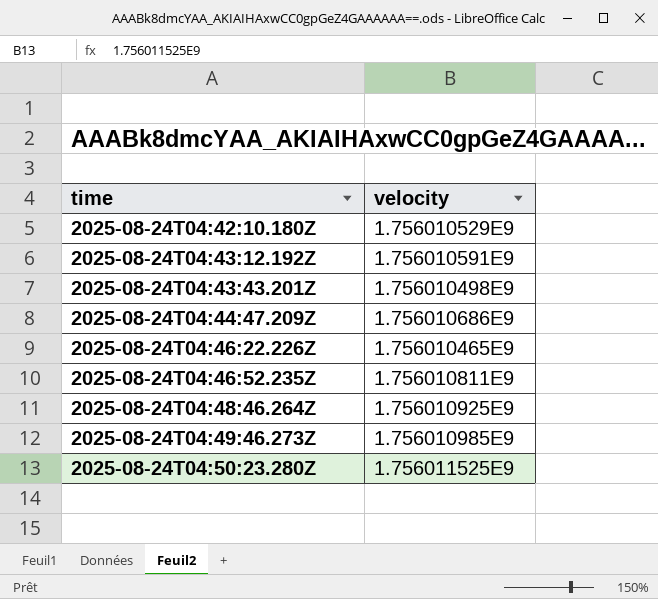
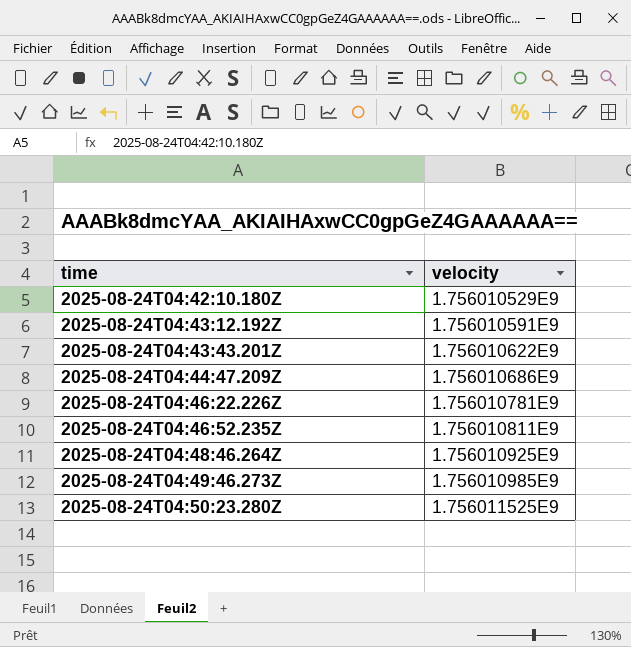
2025-08-24T04:43:43.201Z | velocity: 1.756010498E9 -> 1.756010622E9
2025-08-24T04:46:22.226Z | velocity: 1.756010465E9 -> 1.756010781E9

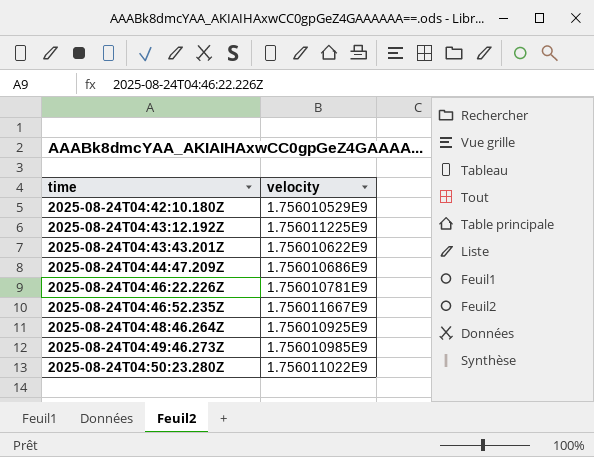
2025-08-24T04:43:12.192Z | velocity: 1.756010591E9 -> 1.756011225E9
2025-08-24T04:46:52.235Z | velocity: 1.756010811E9 -> 1.756011667E9
2025-08-24T04:50:23.280Z | velocity: 1.756011525E9 -> 1.756011022E9

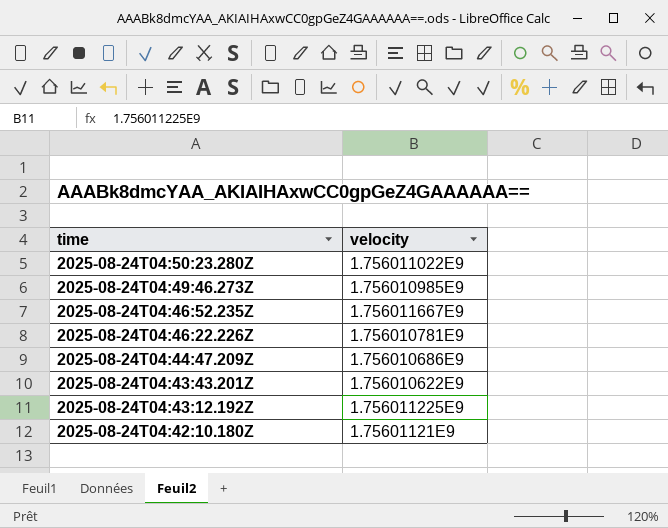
row order: time ascending -> time descending
row 2025-08-24T04:48:46.264Z: 1.756010925E9 -> none
2025-08-24T04:42:10.180Z | velocity: 1.756010529E9 -> 1.75601121E9

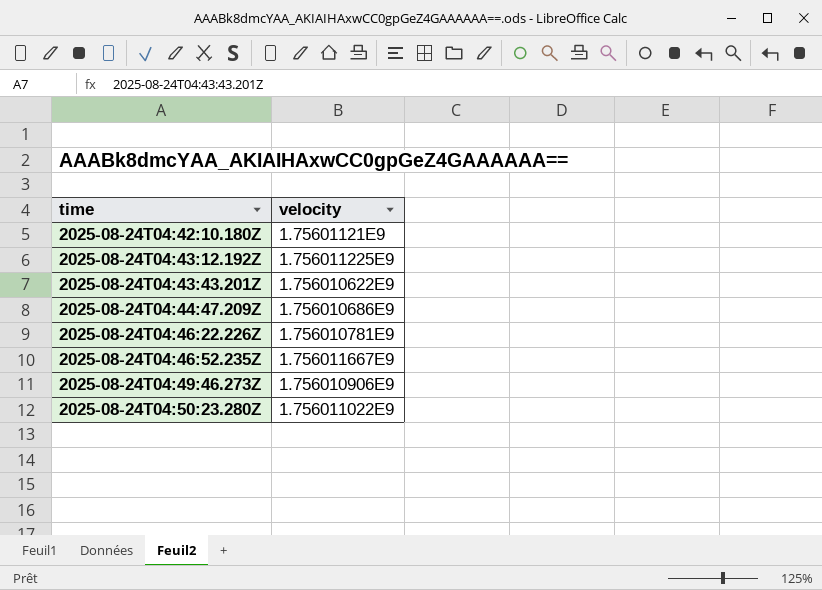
row order: time descending -> time ascending
2025-08-24T04:49:46.273Z | velocity: 1.756010985E9 -> 1.756010906E9

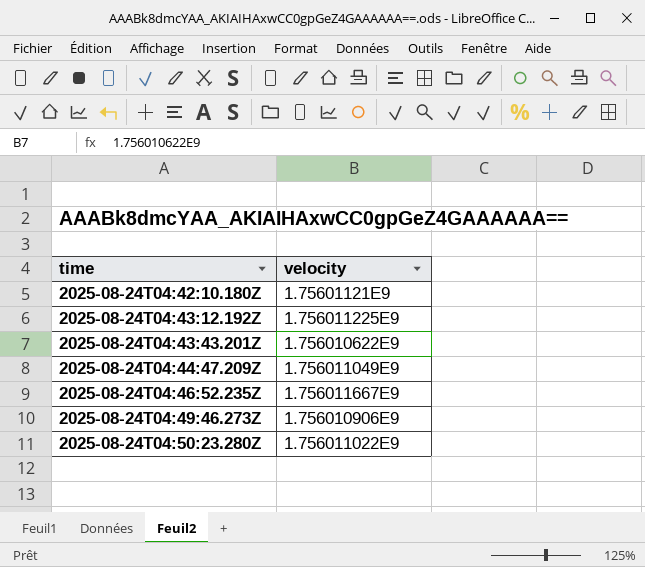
row 2025-08-24T04:46:22.226Z: 1.756010781E9 -> none
2025-08-24T04:44:47.209Z | velocity: 1.756010686E9 -> 1.756011049E9

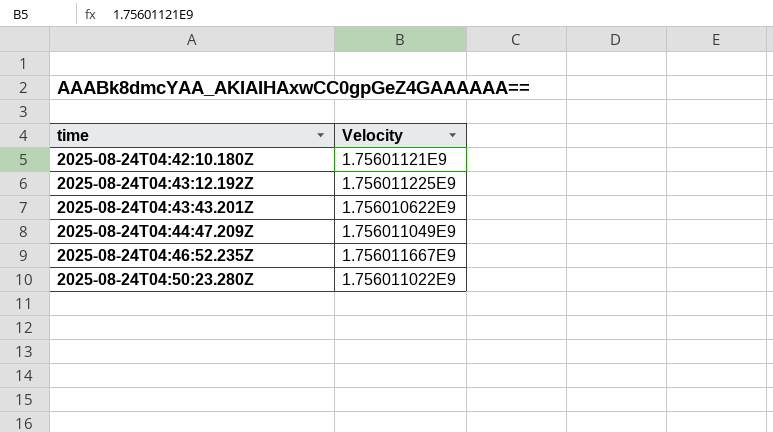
column name: velocity -> Velocity
row 2025-08-24T04:49:46.273Z: 1.756010906E9 -> none

